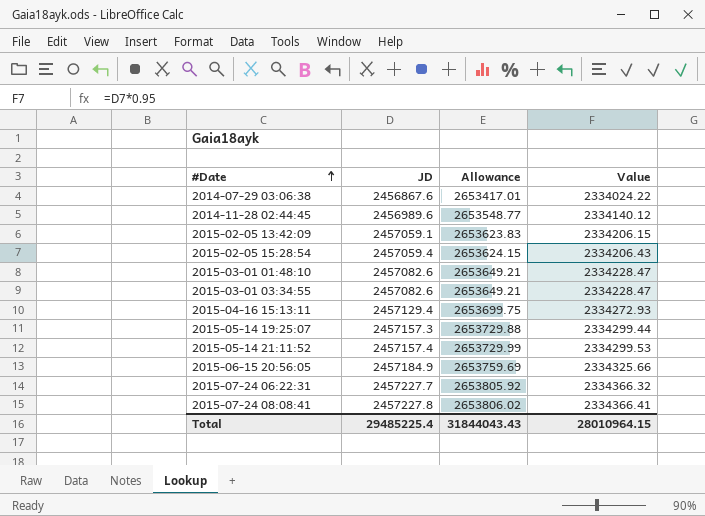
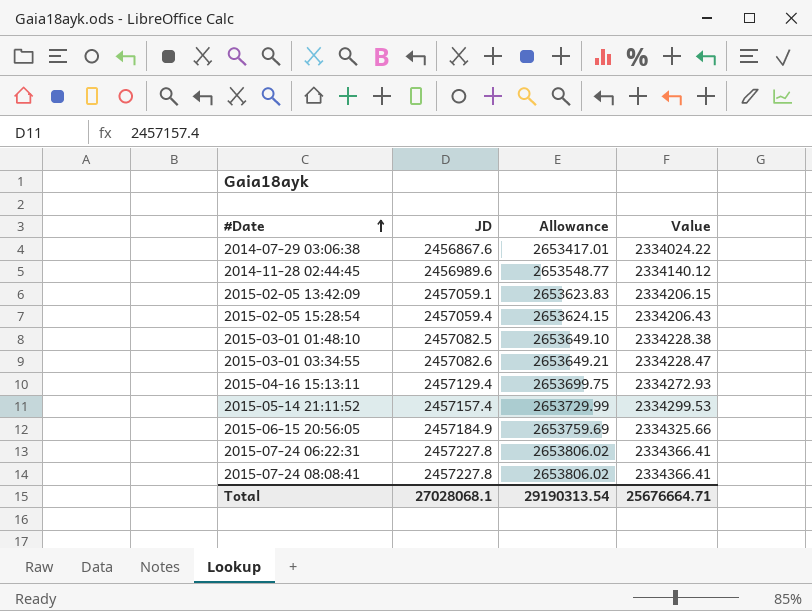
row 2015-05-14 19:25:07: 2457157.3 | 2653729.88 | 2334299.44 -> none
2015-03-01 01:48:10 | JD: 2457082.6 -> 2457082.5
2015-03-01 01:48:10 | Allowance: 2653649.21 -> 2653649.10
2015-03-01 01:48:10 | Value: 2334228.47 -> 2334228.38
2015-07-24 06:22:31 | JD: 2457227.7 -> 2457227.8
2015-07-24 06:22:31 | Allowance: 2653805.92 -> 2653806.02
2015-07-24 06:22:31 | Value: 2334366.32 -> 2334366.41
Total | JD: 29485225.4 -> 27028068.1
Total | Allowance: 31844043.43 -> 29190313.54
Total | Value: 28010964.15 -> 25676664.71

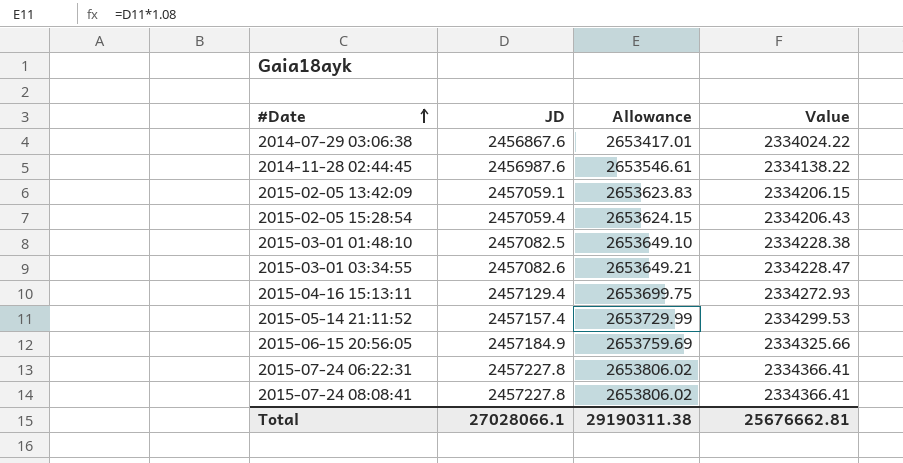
2014-11-28 02:44:45 | JD: 2456989.6 -> 2456987.6
2014-11-28 02:44:45 | Allowance: 2653548.77 -> 2653546.61
2014-11-28 02:44:45 | Value: 2334140.12 -> 2334138.22
Total | JD: 27028068.1 -> 27028066.1
Total | Allowance: 29190313.54 -> 29190311.38
Total | Value: 25676664.71 -> 25676662.81

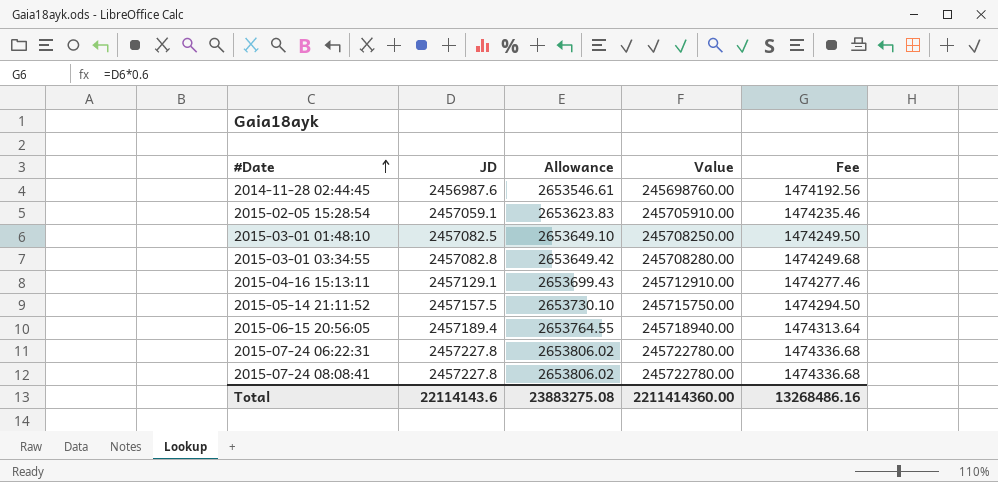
column Value | formula: [JD] * 0.95 -> [JD] * 100
column Fee | formula: none -> [JD] * 0.6
row 2014-07-29 03:06:38: 2456867.6 | 2653417.01 | 2334024.22 -> none
row 2015-02-05 13:42:09: 2457059.1 | 2653623.83 | 2334206.15 -> none
2015-02-05 15:28:54 | JD: 2457059.4 -> 2457059.1
2015-02-05 15:28:54 | Allowance: 2653624.15 -> 2653623.83
2015-03-01 03:34:55 | JD: 2457082.6 -> 2457082.8
2015-03-01 03:34:55 | Allowance: 2653649.21 -> 2653649.42
2015-04-16 15:13:11 | JD: 2457129.4 -> 2457129.1
2015-04-16 15:13:11 | Allowance: 2653699.75 -> 2653699.43
2015-05-14 21:11:52 | JD: 2457157.4 -> 2457157.5
2015-05-14 21:11:52 | Allowance: 2653729.99 -> 2653730.10
2015-06-15 20:56:05 | JD: 2457184.9 -> 2457189.4
2015-06-15 20:56:05 | Allowance: 2653759.69 -> 2653764.55
Total | JD: 27028066.1 -> 22114143.6
Total | Allowance: 29190311.38 -> 23883275.08
Total | Value: 25676662.81 -> 2211414360.00

